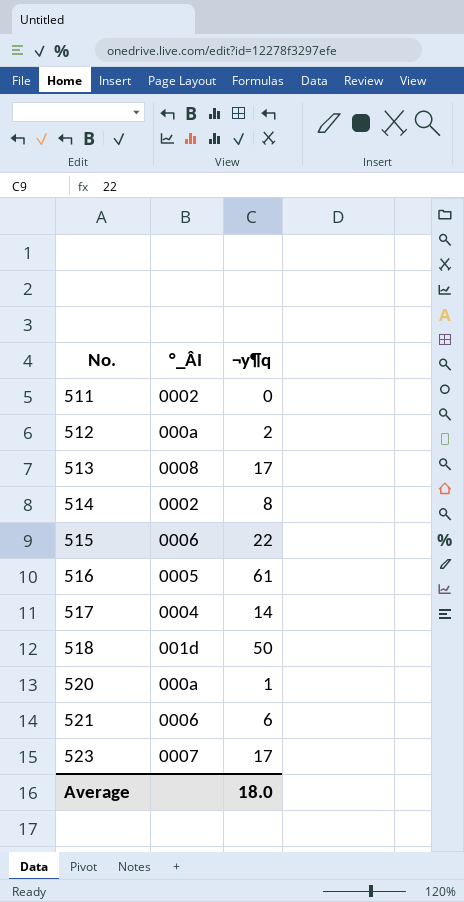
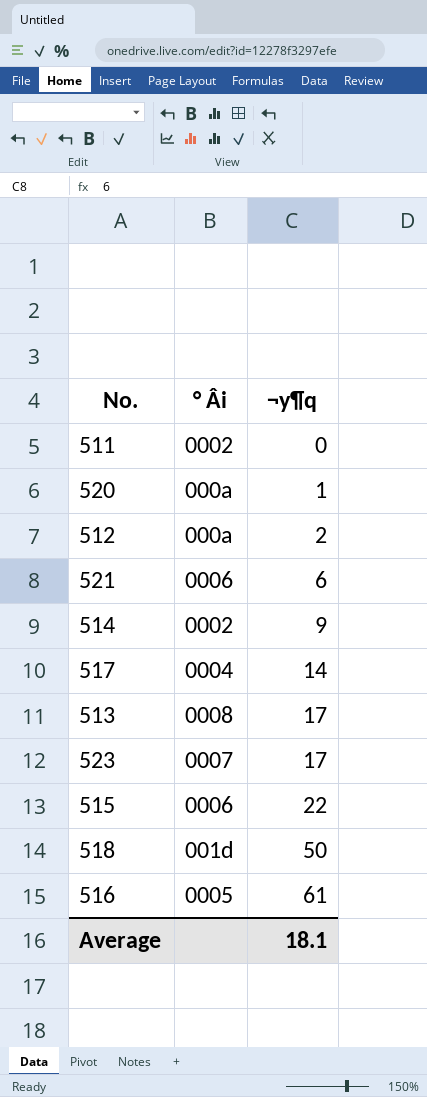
row order: No. ascending -> ¬y¶q ascending
column name: °_ÂI -> ° Âi
514 | ¬y¶q: 8 -> 9
Average | ¬y¶q: 18.0 -> 18.1

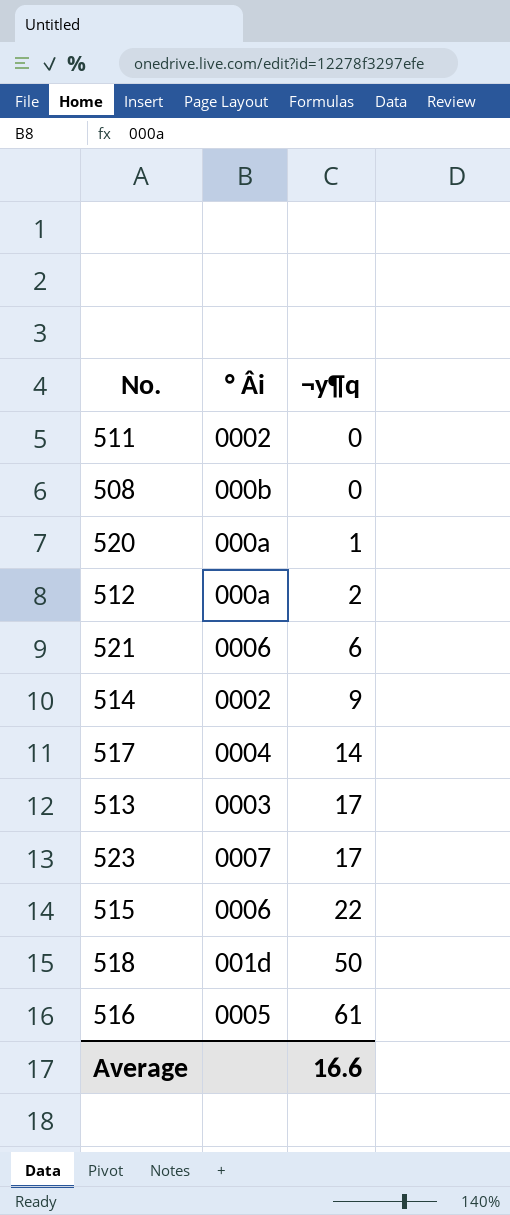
row 508: none -> 000b | 0
513 | ° Âi: 0008 -> 0003
Average | ¬y¶q: 18.1 -> 16.6

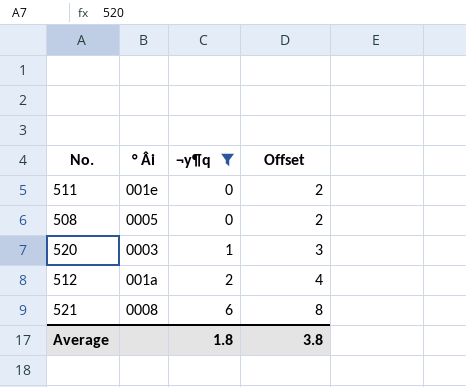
filter: none -> ¬y¶q <= 6
column Offset | formula: none -> [¬y¶q] + 2
511 | ° Âi: 0002 -> 001e
508 | ° Âi: 000b -> 0005
520 | ° Âi: 000a -> 0003
512 | ° Âi: 000a -> 001a
521 | ° Âi: 0006 -> 0008
Average | ¬y¶q: 16.6 -> 1.8

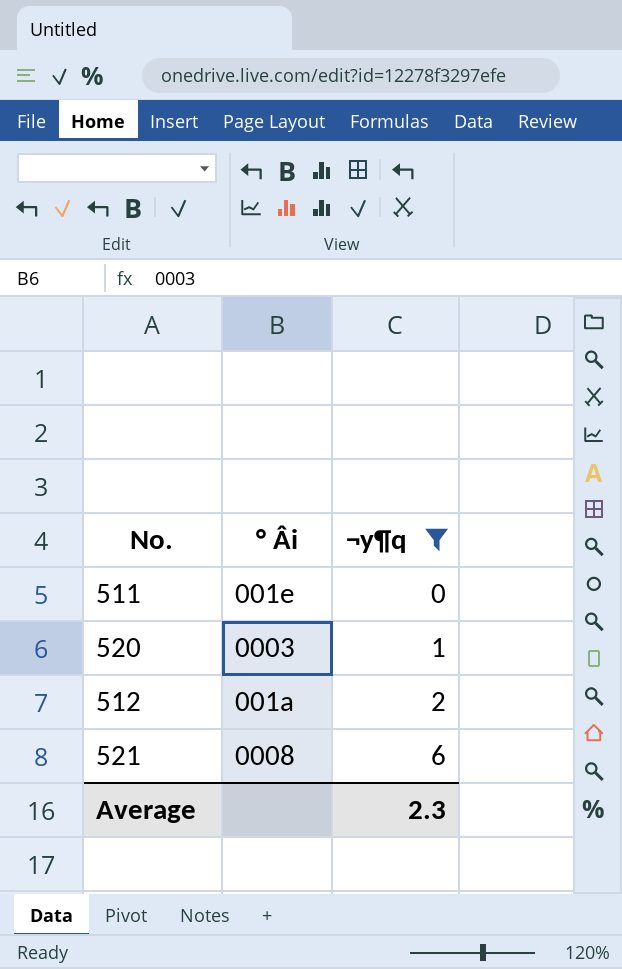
column Offset | formula: [¬y¶q] + 2 -> none
row 508: 0005 | 0 | 2 -> none
Average | ¬y¶q: 1.8 -> 2.3

